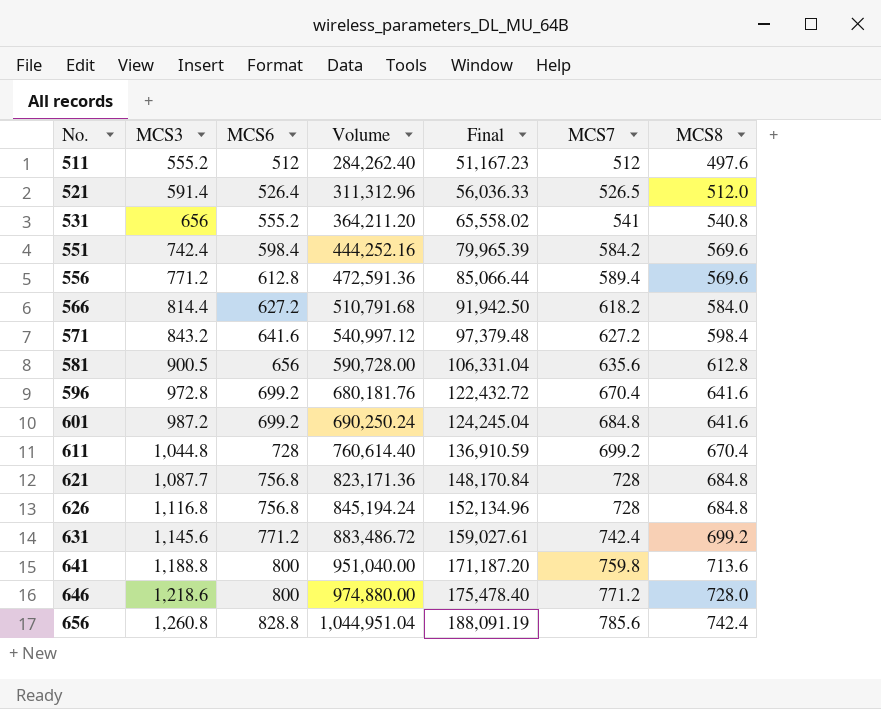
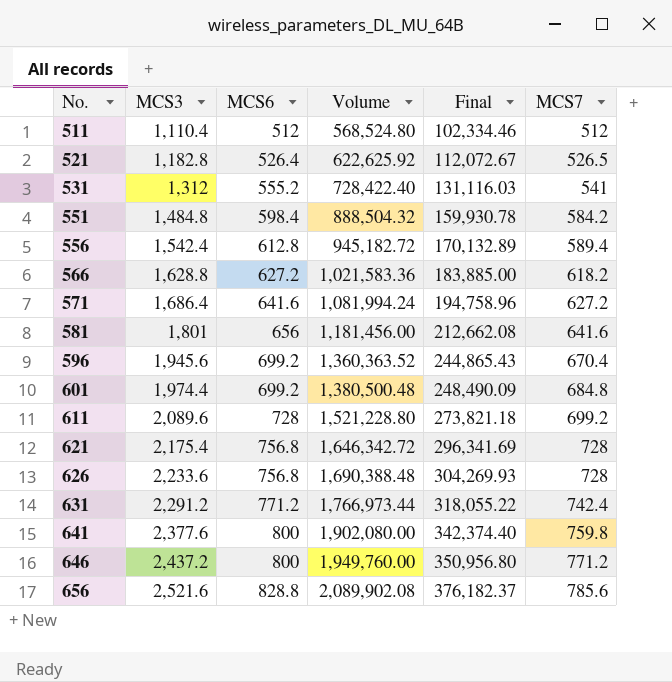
column MCS8 | position: 7 -> none
511 | MCS3: 555.2 -> 1,110.4
511 | Volume: 284,262.40 -> 568,524.80
511 | Final: 51,167.23 -> 102,334.46
521 | MCS3: 591.4 -> 1,182.8
521 | Volume: 311,312.96 -> 622,625.92
521 | Final: 56,036.33 -> 112,072.67
531 | MCS3: 656 -> 1,312
531 | Volume: 364,211.20 -> 728,422.40
531 | Final: 65,558.02 -> 131,116.03
551 | MCS3: 742.4 -> 1,484.8
551 | Volume: 444,252.16 -> 888,504.32
551 | Final: 79,965.39 -> 159,930.78
556 | MCS3: 771.2 -> 1,542.4
556 | Volume: 472,591.36 -> 945,182.72
556 | Final: 85,066.44 -> 170,132.89
566 | MCS3: 814.4 -> 1,628.8
566 | Volume: 510,791.68 -> 1,021,583.36
566 | Final: 91,942.50 -> 183,885.00
571 | MCS3: 843.2 -> 1,686.4
571 | Volume: 540,997.12 -> 1,081,994.24
571 | Final: 97,379.48 -> 194,758.96
581 | MCS3: 900.5 -> 1,801
581 | Volume: 590,728.00 -> 1,181,456.00
581 | Final: 106,331.04 -> 212,662.08
581 | MCS7: 635.6 -> 641.6
596 | MCS3: 972.8 -> 1,945.6
596 | Volume: 680,181.76 -> 1,360,363.52
596 | Final: 122,432.72 -> 244,865.43
601 | MCS3: 987.2 -> 1,974.4
601 | Volume: 690,250.24 -> 1,380,500.48
601 | Final: 124,245.04 -> 248,490.09
611 | MCS3: 1,044.8 -> 2,089.6
611 | Volume: 760,614.40 -> 1,521,228.80
611 | Final: 136,910.59 -> 273,821.18
621 | MCS3: 1,087.7 -> 2,175.4
621 | Volume: 823,171.36 -> 1,646,342.72
621 | Final: 148,170.84 -> 296,341.69
626 | MCS3: 1,116.8 -> 2,233.6
626 | Volume: 845,194.24 -> 1,690,388.48
626 | Final: 152,134.96 -> 304,269.93
631 | MCS3: 1,145.6 -> 2,291.2
631 | Volume: 883,486.72 -> 1,766,973.44
631 | Final: 159,027.61 -> 318,055.22
641 | MCS3: 1,188.8 -> 2,377.6
641 | Volume: 951,040.00 -> 1,902,080.00
641 | Final: 171,187.20 -> 342,374.40
646 | MCS3: 1,218.6 -> 2,437.2
646 | Volume: 974,880.00 -> 1,949,760.00
646 | Final: 175,478.40 -> 350,956.80
656 | MCS3: 1,260.8 -> 2,521.6
656 | Volume: 1,044,951.04 -> 2,089,902.08
656 | Final: 188,091.19 -> 376,182.37

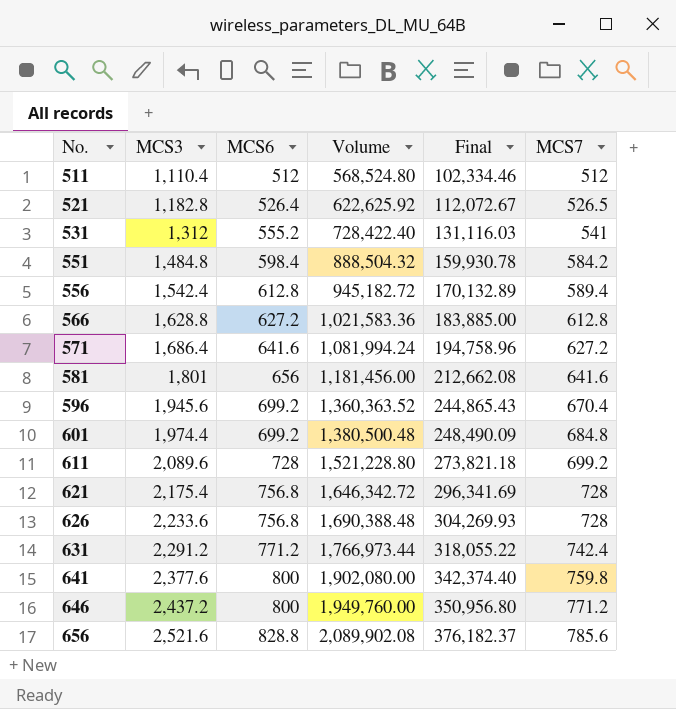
566 | MCS7: 618.2 -> 612.8

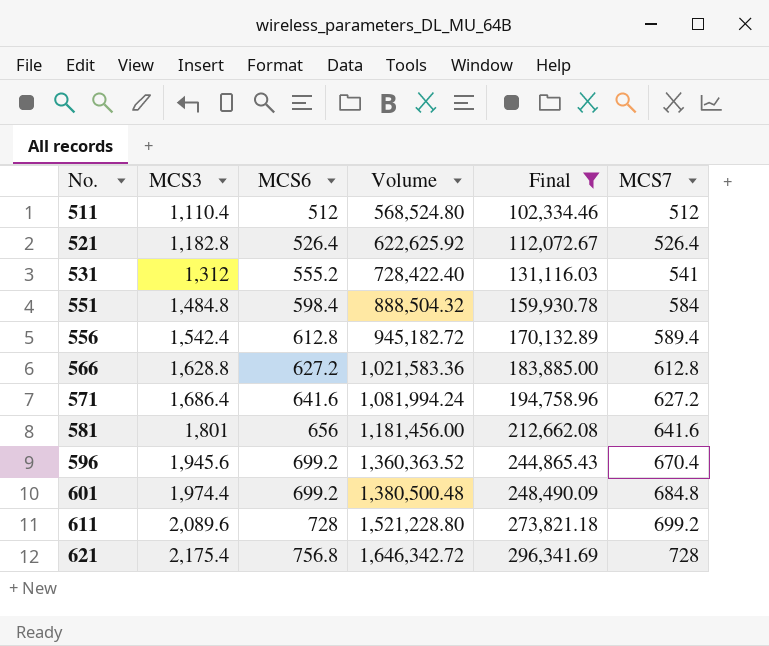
filter: none -> Final <= 296,341.69
521 | MCS7: 526.5 -> 526.4
551 | MCS7: 584.2 -> 584

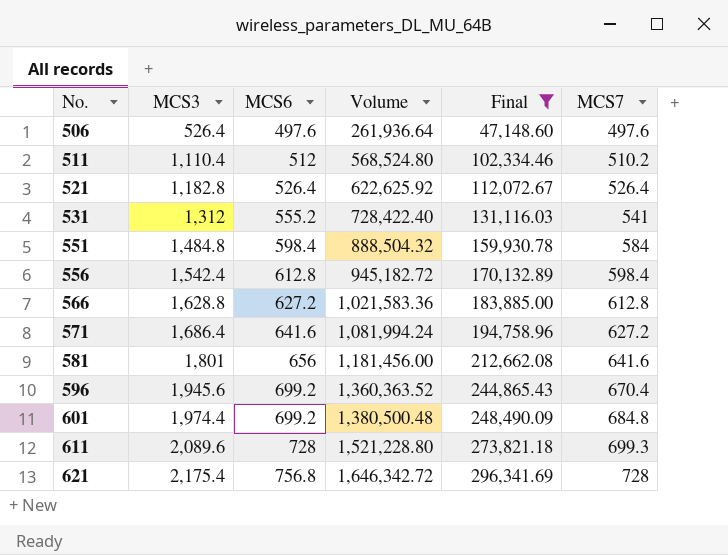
row 506: none -> 526.4 | 497.6 | 261,936.64 | 47,148.60 | 497.6
511 | MCS7: 512 -> 510.2
556 | MCS7: 589.4 -> 598.4
611 | MCS7: 699.2 -> 699.3

